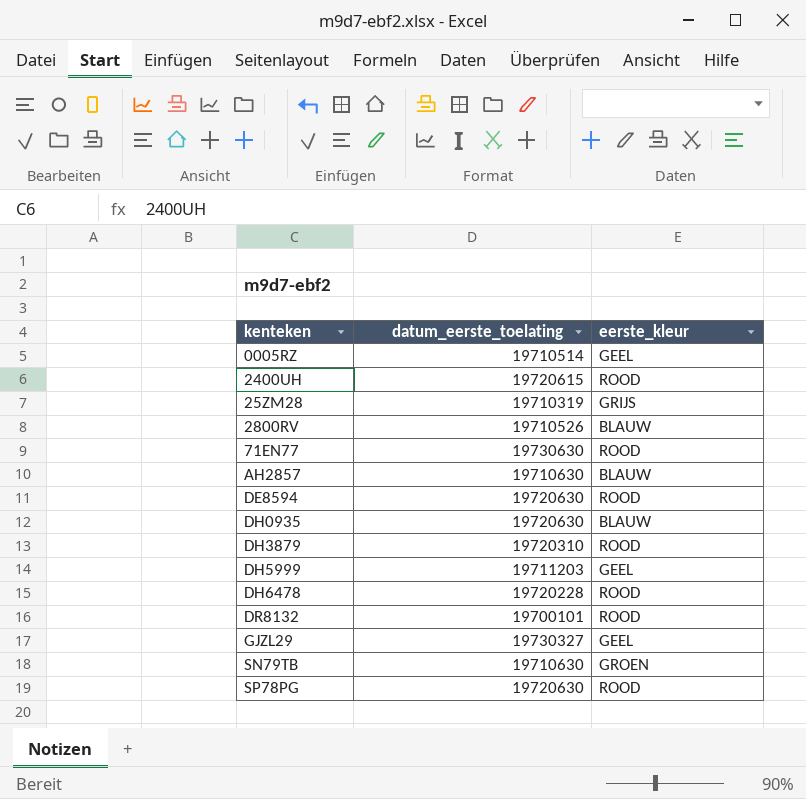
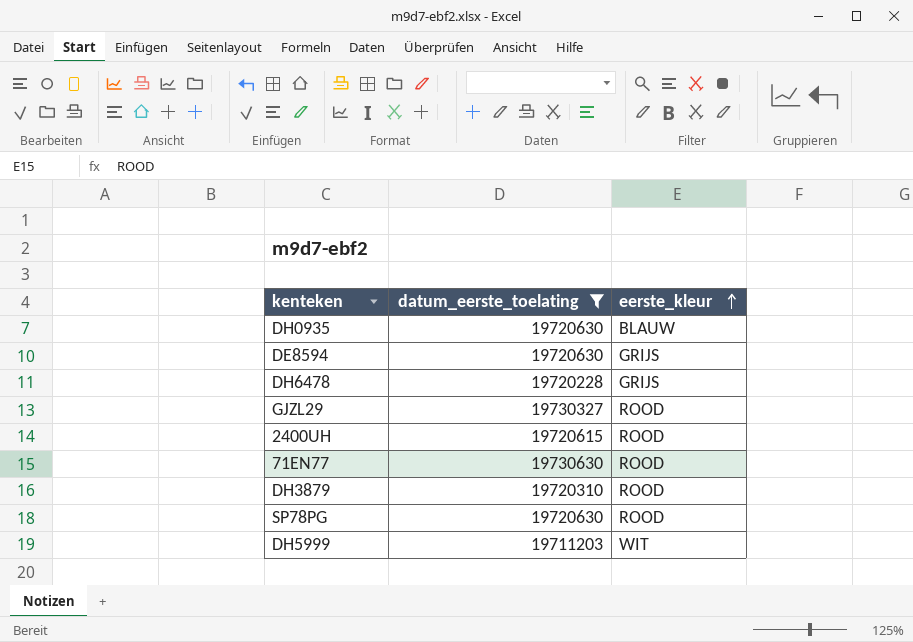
filter: none -> datum_eerste_toelating >= 19711203
row order: none -> eerste_kleur ascending
DE8594 | eerste_kleur: ROOD -> GRIJS
DH6478 | eerste_kleur: ROOD -> GRIJS
GJZL29 | eerste_kleur: GEEL -> ROOD
DH5999 | eerste_kleur: GEEL -> WIT

